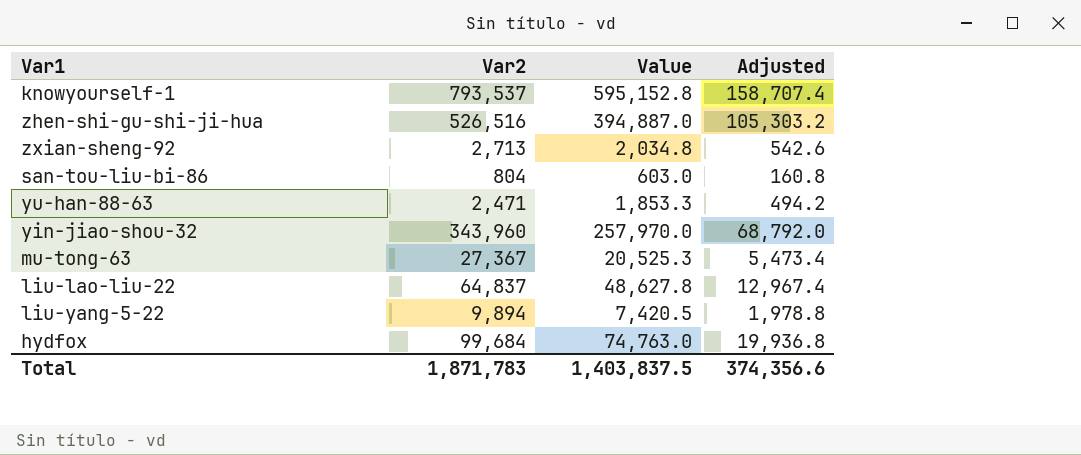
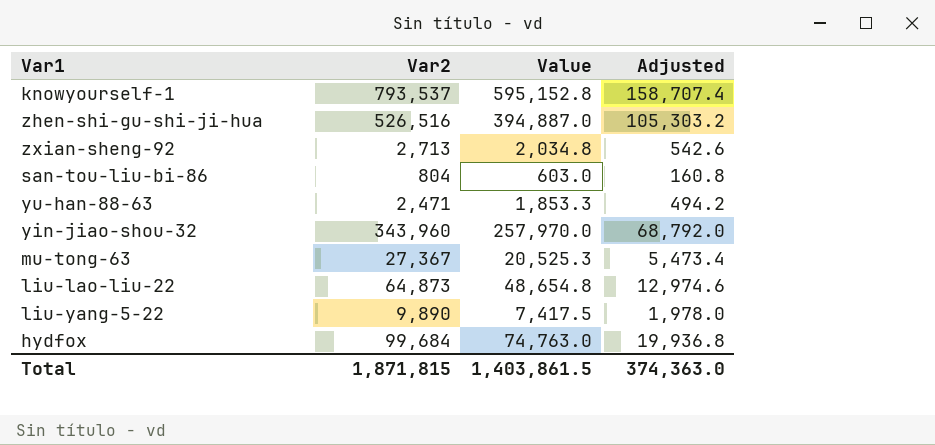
liu-lao-liu-22 | Var2: 64,837 -> 64,873
liu-lao-liu-22 | Value: 48,627.8 -> 48,654.8
liu-lao-liu-22 | Adjusted: 12,967.4 -> 12,974.6
liu-yang-5-22 | Var2: 9,894 -> 9,890
liu-yang-5-22 | Value: 7,420.5 -> 7,417.5
liu-yang-5-22 | Adjusted: 1,978.8 -> 1,978.0
Total | Var2: 1,871,783 -> 1,871,815
Total | Value: 1,403,837.5 -> 1,403,861.5
Total | Adjusted: 374,356.6 -> 374,363.0

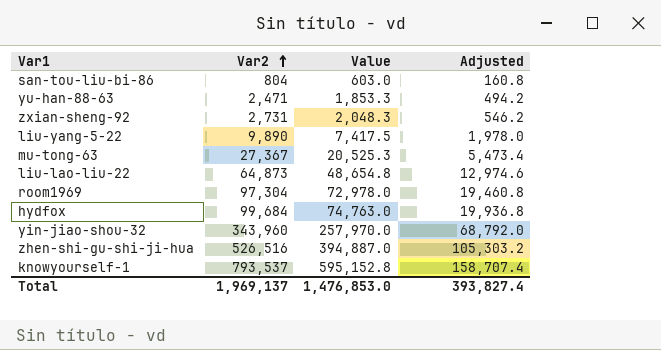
row order: none -> Var2 ascending
zxian-sheng-92 | Var2: 2,713 -> 2,731
zxian-sheng-92 | Value: 2,034.8 -> 2,048.3
zxian-sheng-92 | Adjusted: 542.6 -> 546.2
row room1969: none -> 97,304 | 72,978.0 | 19,460.8
Total | Var2: 1,871,815 -> 1,969,137
Total | Value: 1,403,861.5 -> 1,476,853.0
Total | Adjusted: 374,363.0 -> 393,827.4

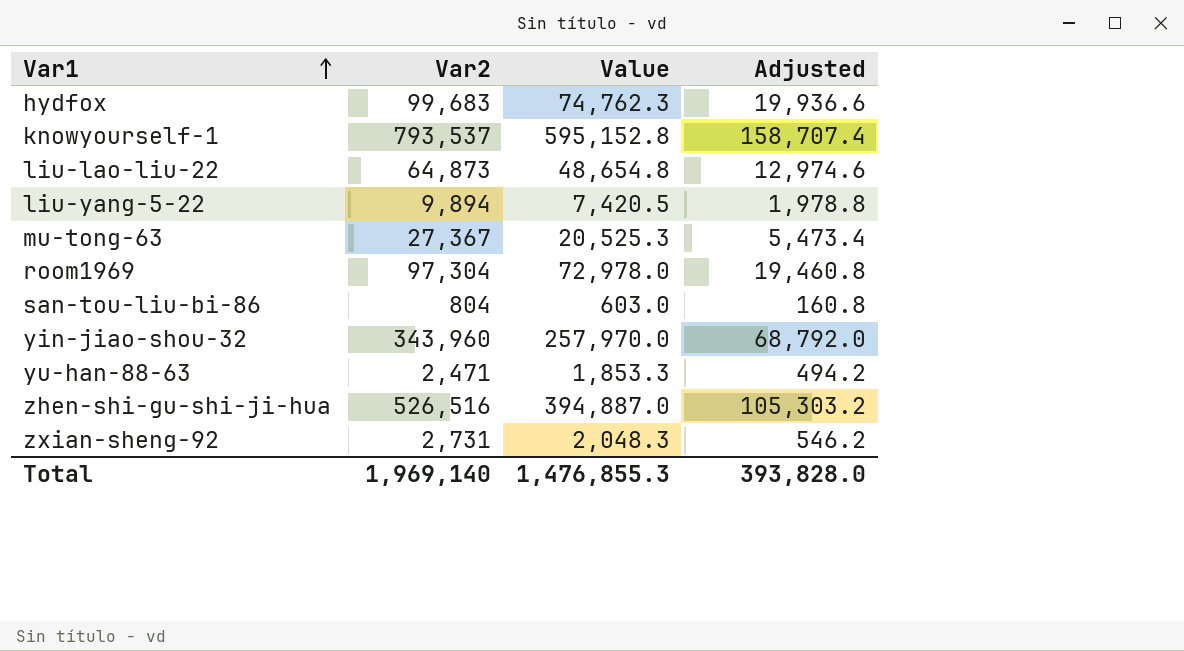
row order: Var2 ascending -> Var1 ascending
hydfox | Var2: 99,684 -> 99,683
hydfox | Value: 74,763.0 -> 74,762.3
hydfox | Adjusted: 19,936.8 -> 19,936.6
liu-yang-5-22 | Var2: 9,890 -> 9,894
liu-yang-5-22 | Value: 7,417.5 -> 7,420.5
liu-yang-5-22 | Adjusted: 1,978.0 -> 1,978.8
Total | Var2: 1,969,137 -> 1,969,140
Total | Value: 1,476,853.0 -> 1,476,855.3
Total | Adjusted: 393,827.4 -> 393,828.0

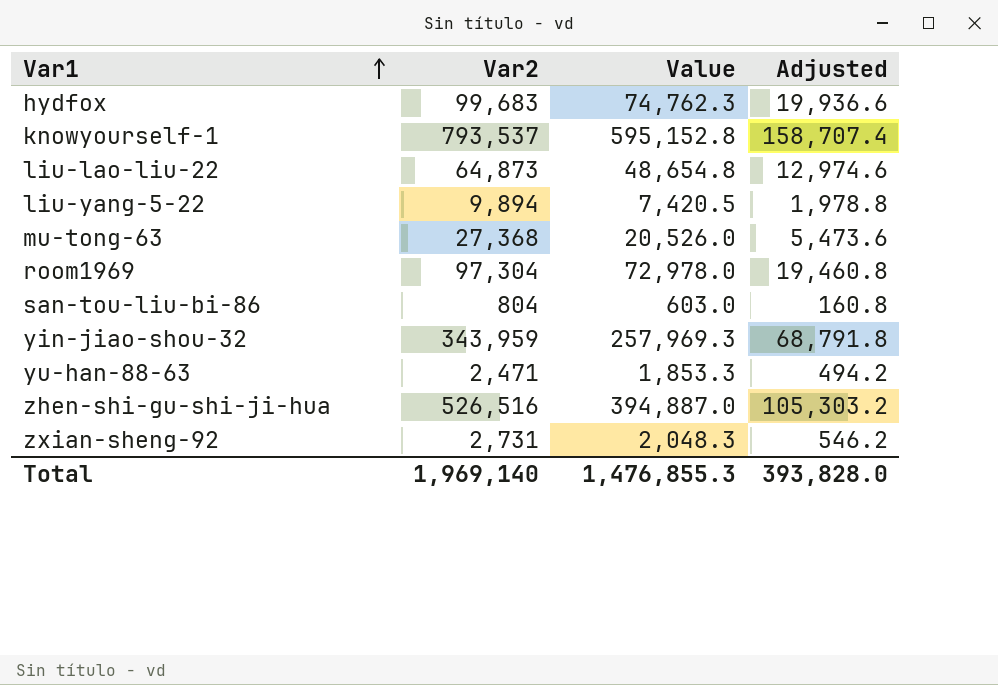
mu-tong-63 | Var2: 27,367 -> 27,368
mu-tong-63 | Value: 20,525.3 -> 20,526.0
mu-tong-63 | Adjusted: 5,473.4 -> 5,473.6
yin-jiao-shou-32 | Var2: 343,960 -> 343,959
yin-jiao-shou-32 | Value: 257,970.0 -> 257,969.3
yin-jiao-shou-32 | Adjusted: 68,792.0 -> 68,791.8

